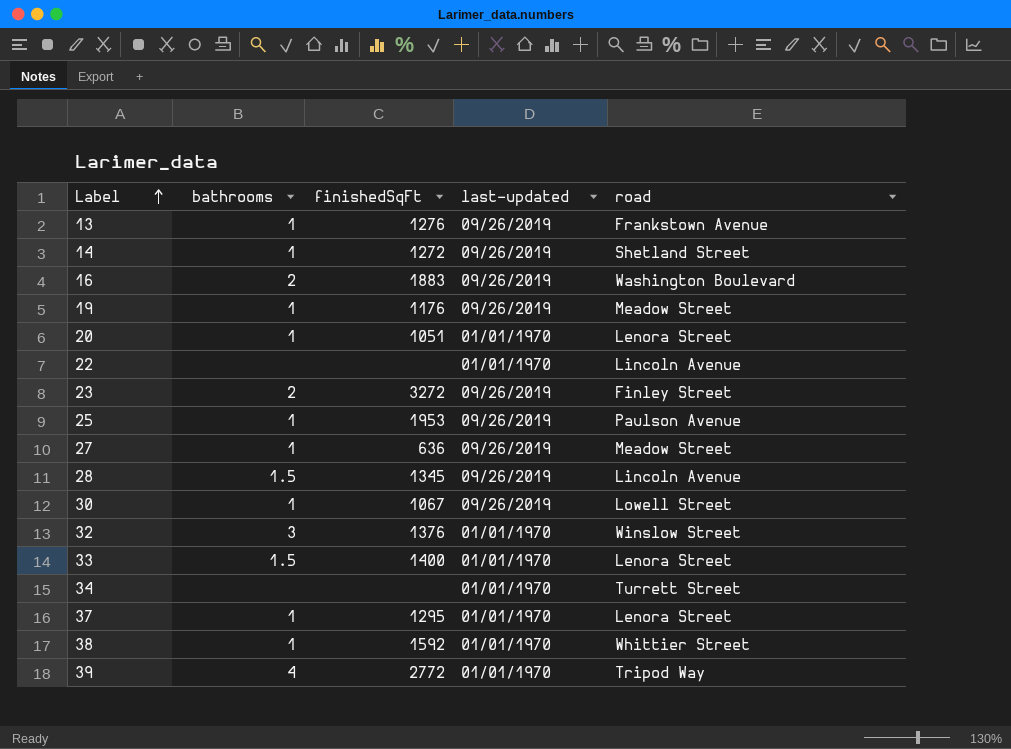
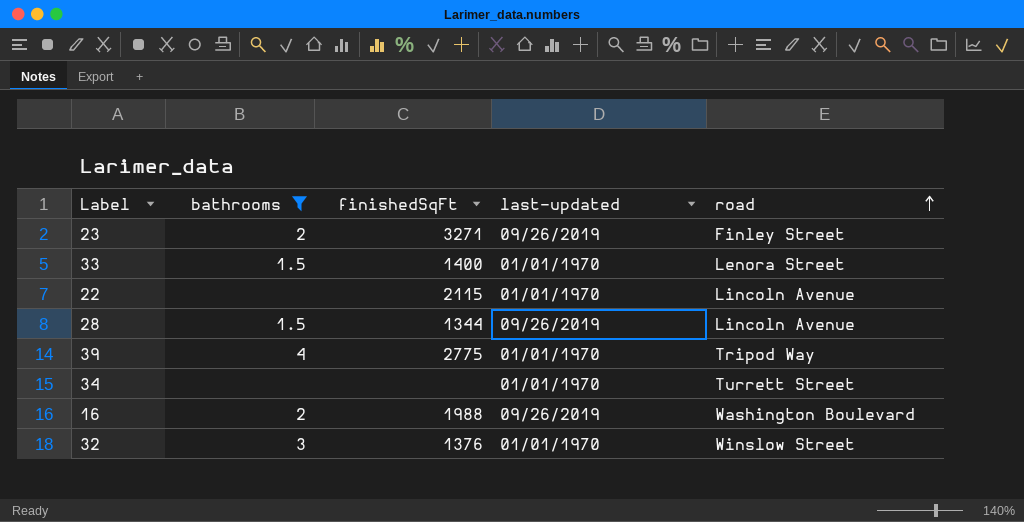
filter: none -> bathrooms != 1
row order: Label ascending -> road ascending
23 | finishedSqFt: 3272 -> 3271
22 | finishedSqFt: none -> 2115
28 | finishedSqFt: 1345 -> 1344
39 | finishedSqFt: 2772 -> 2775
16 | finishedSqFt: 1883 -> 1988

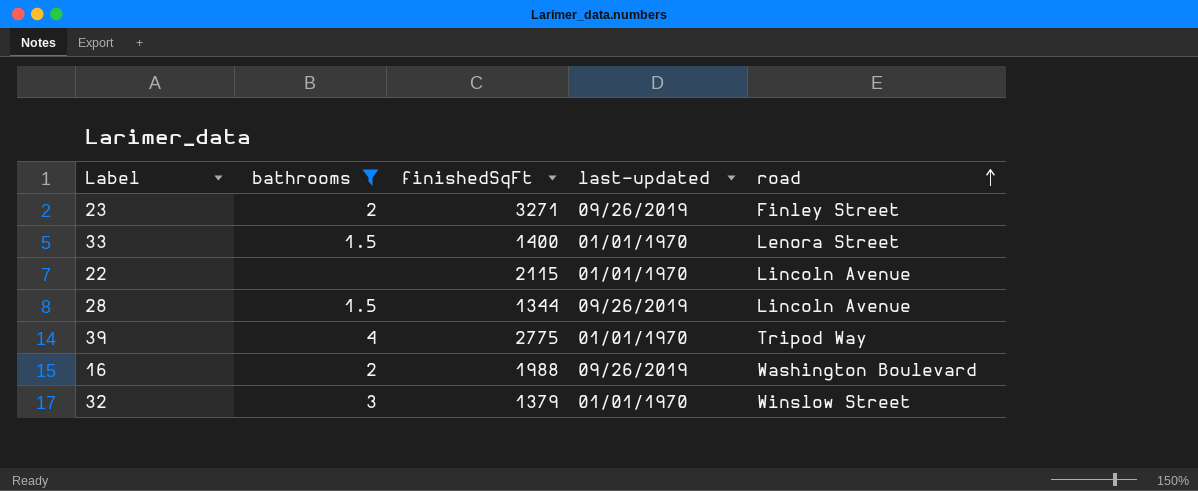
row 34: none | none | 01/01/1970 | Turrett Street -> none
32 | finishedSqFt: 1376 -> 1379

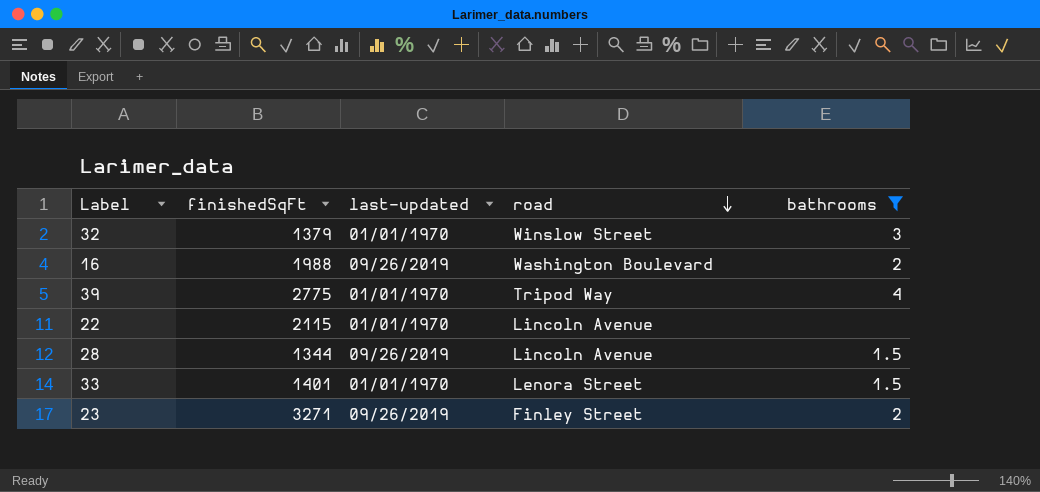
row order: road ascending -> road descending
column bathrooms | position: 2 -> 5
33 | finishedSqFt: 1400 -> 1401

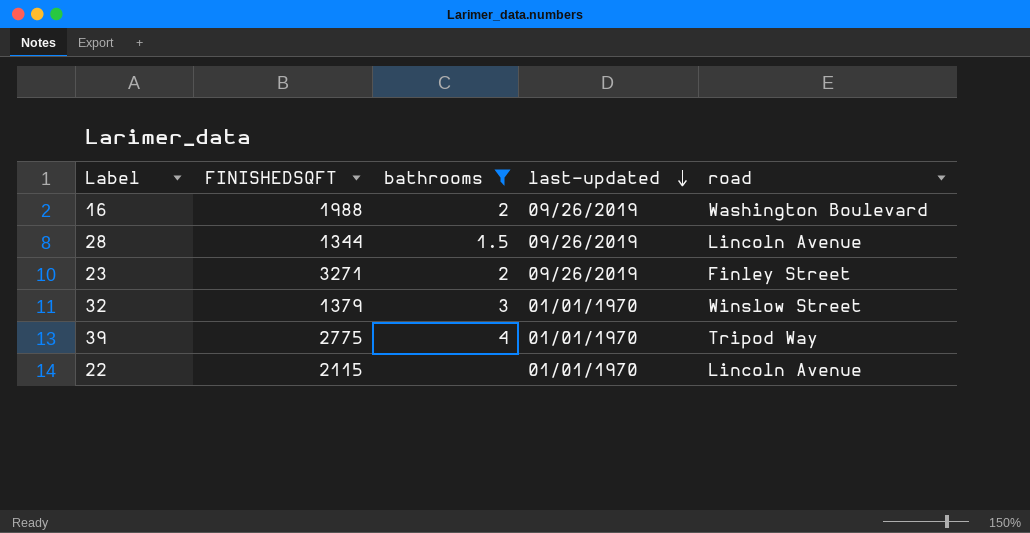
row order: road descending -> last-updated descending
column name: finishedSqFt -> FINISHEDSQFT
column bathrooms | position: 5 -> 3
row 33: 1401 | 01/01/1970 | Lenora Street | 1.5 -> none

